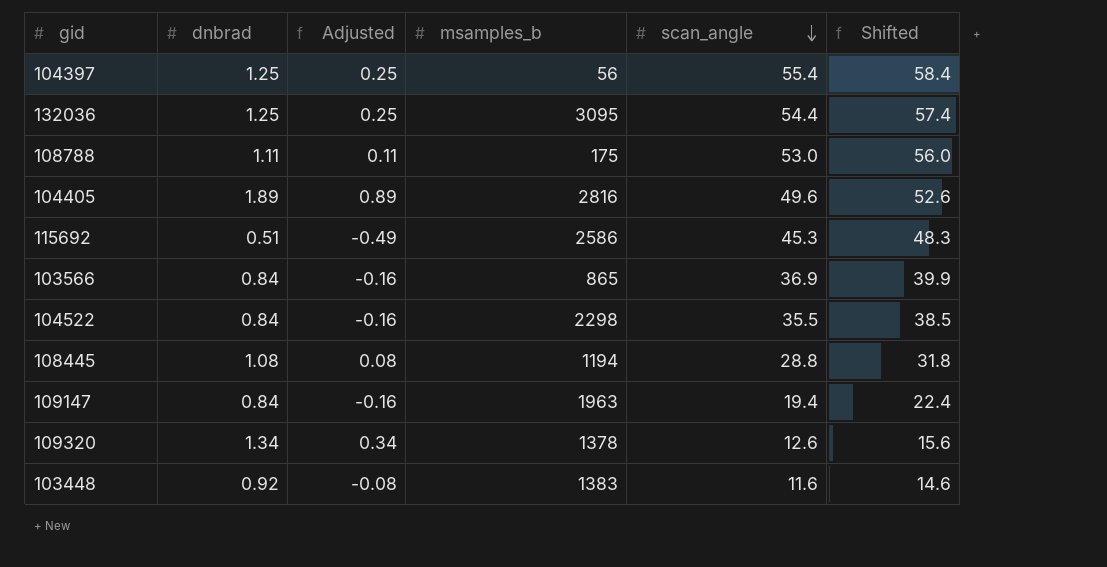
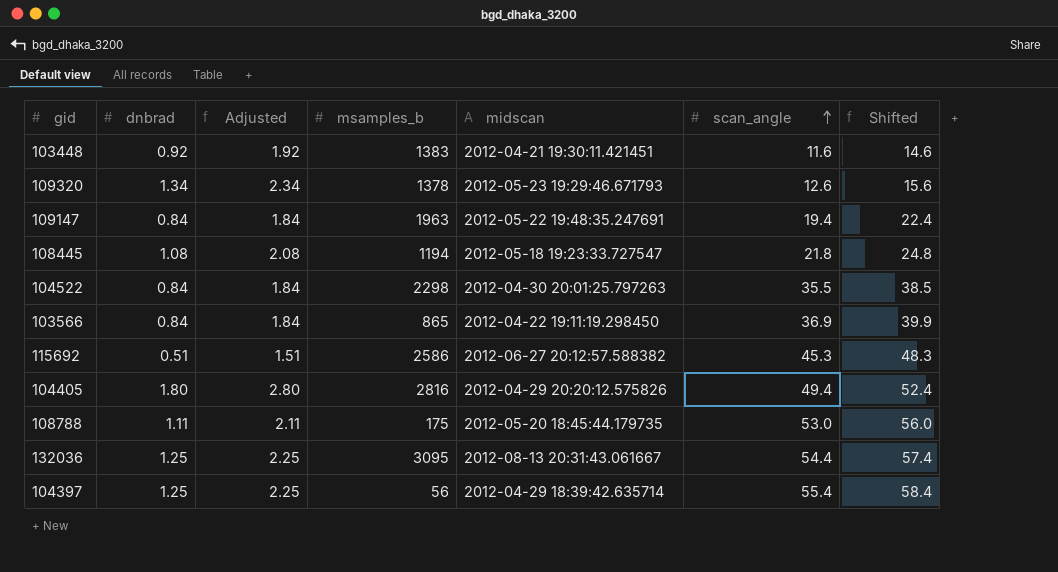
row order: scan_angle descending -> scan_angle ascending
column Adjusted | formula: [dnbrad] - 1 -> [dnbrad] + 1
column midscan | position: none -> 5
108445 | scan_angle: 28.8 -> 21.8
108445 | Shifted: 31.8 -> 24.8
104405 | dnbrad: 1.89 -> 1.80
104405 | scan_angle: 49.6 -> 49.4
104405 | Shifted: 52.6 -> 52.4

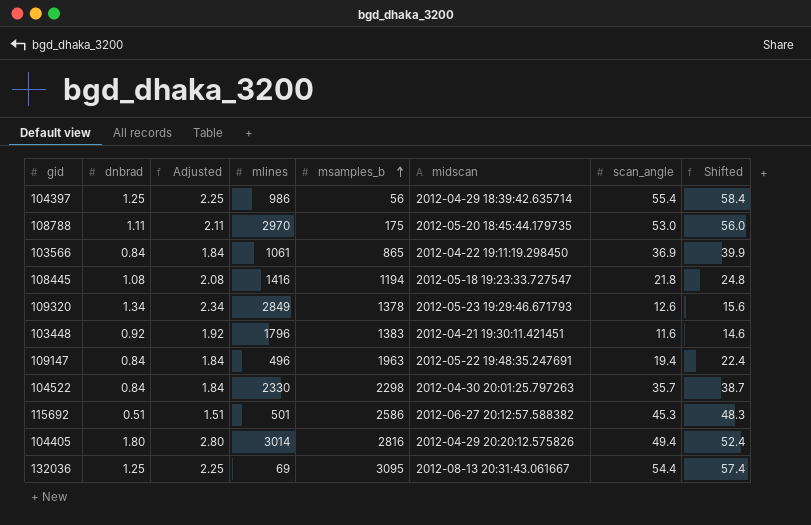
row order: scan_angle ascending -> msamples_b ascending
column mlines | position: none -> 4
104522 | scan_angle: 35.5 -> 35.7
104522 | Shifted: 38.5 -> 38.7

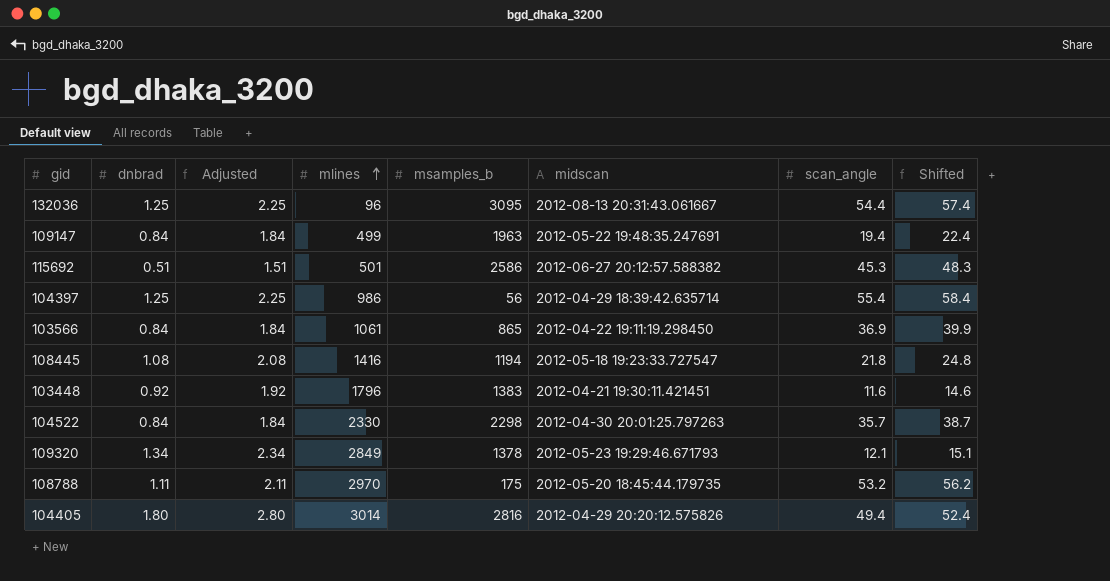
row order: msamples_b ascending -> mlines ascending
132036 | mlines: 69 -> 96
109147 | mlines: 496 -> 499
109320 | scan_angle: 12.6 -> 12.1
109320 | Shifted: 15.6 -> 15.1
108788 | scan_angle: 53.0 -> 53.2
108788 | Shifted: 56.0 -> 56.2

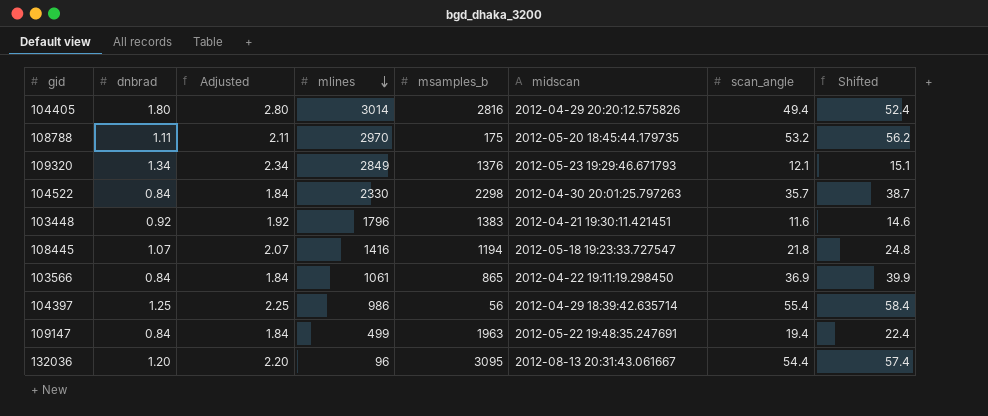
row order: mlines ascending -> mlines descending
row 115692: 0.51 | 1.51 | 501 | 2586 | 2012-06-27 20:12:57.588382 | 45.3 | 48.3 -> none
109320 | msamples_b: 1378 -> 1376
108445 | dnbrad: 1.08 -> 1.07
108445 | Adjusted: 2.08 -> 2.07
132036 | dnbrad: 1.25 -> 1.20
132036 | Adjusted: 2.25 -> 2.20

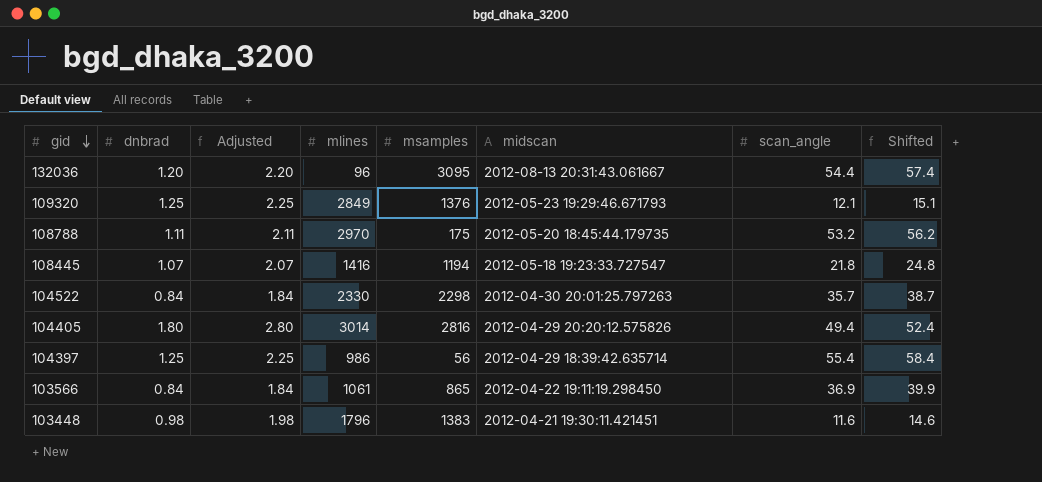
row order: mlines descending -> gid descending
column name: msamples_b -> msamples
row 109147: 0.84 | 1.84 | 499 | 1963 | 2012-05-22 19:48:35.247691 | 19.4 | 22.4 -> none
109320 | dnbrad: 1.34 -> 1.25
109320 | Adjusted: 2.34 -> 2.25
103448 | dnbrad: 0.92 -> 0.98
103448 | Adjusted: 1.92 -> 1.98

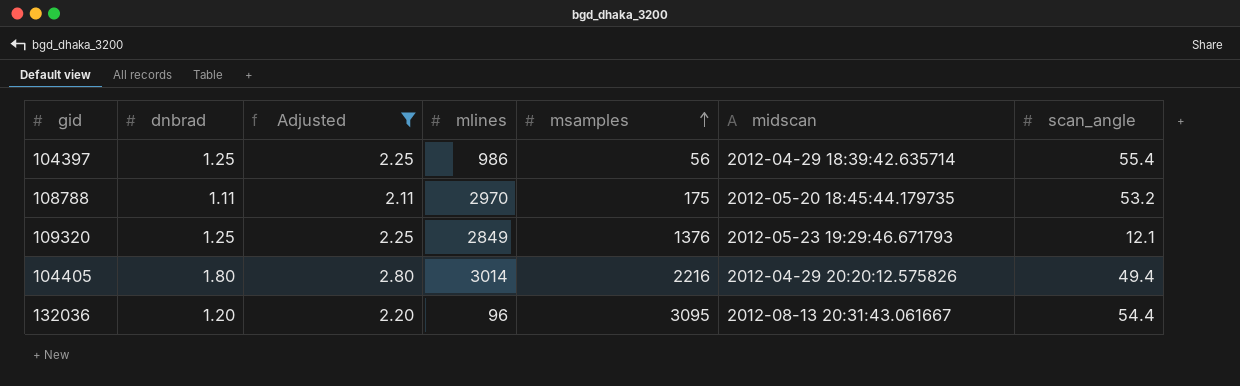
filter: none -> Adjusted >= 2.11
row order: gid descending -> msamples ascending
column Shifted | formula: [scan_angle] + 3 -> none
104405 | msamples: 2816 -> 2216

